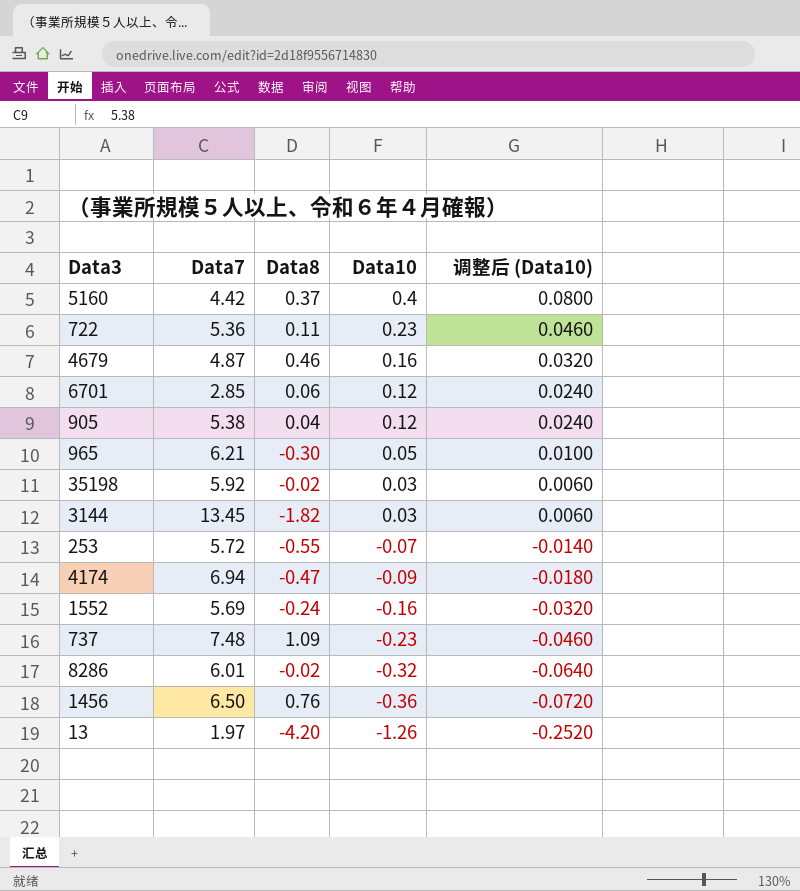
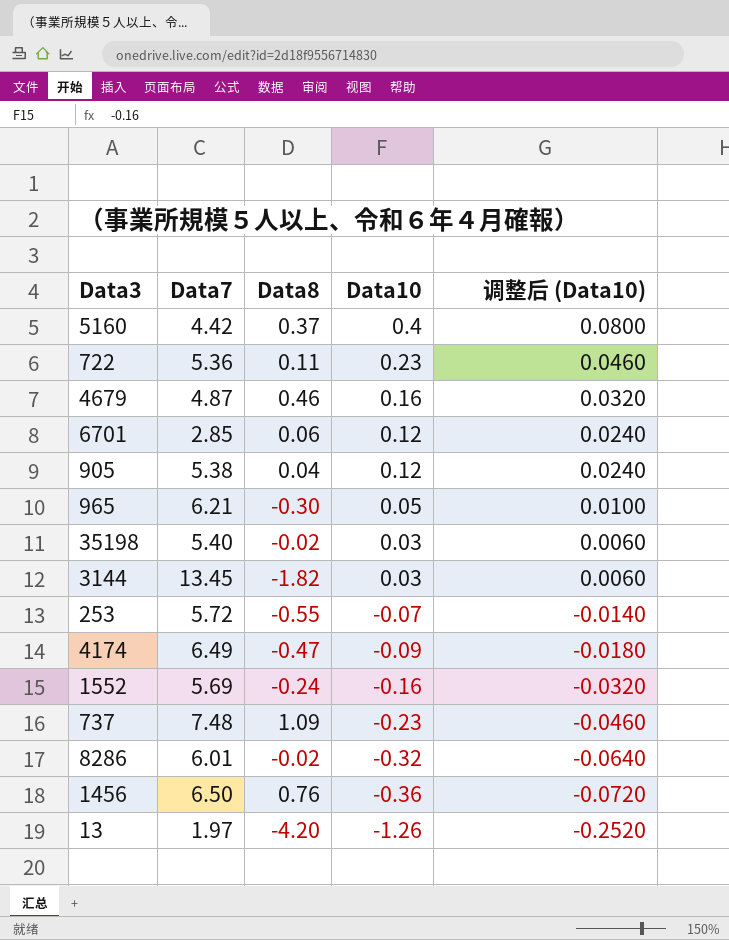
35198 | Data7: 5.92 -> 5.40
4174 | Data7: 6.94 -> 6.49

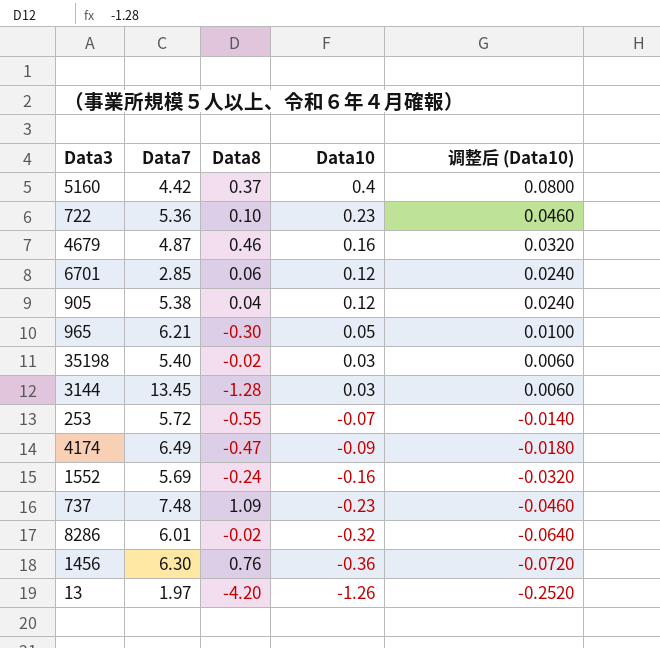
722 | Data8: 0.11 -> 0.10
3144 | Data8: -1.82 -> -1.28
1456 | Data7: 6.50 -> 6.30

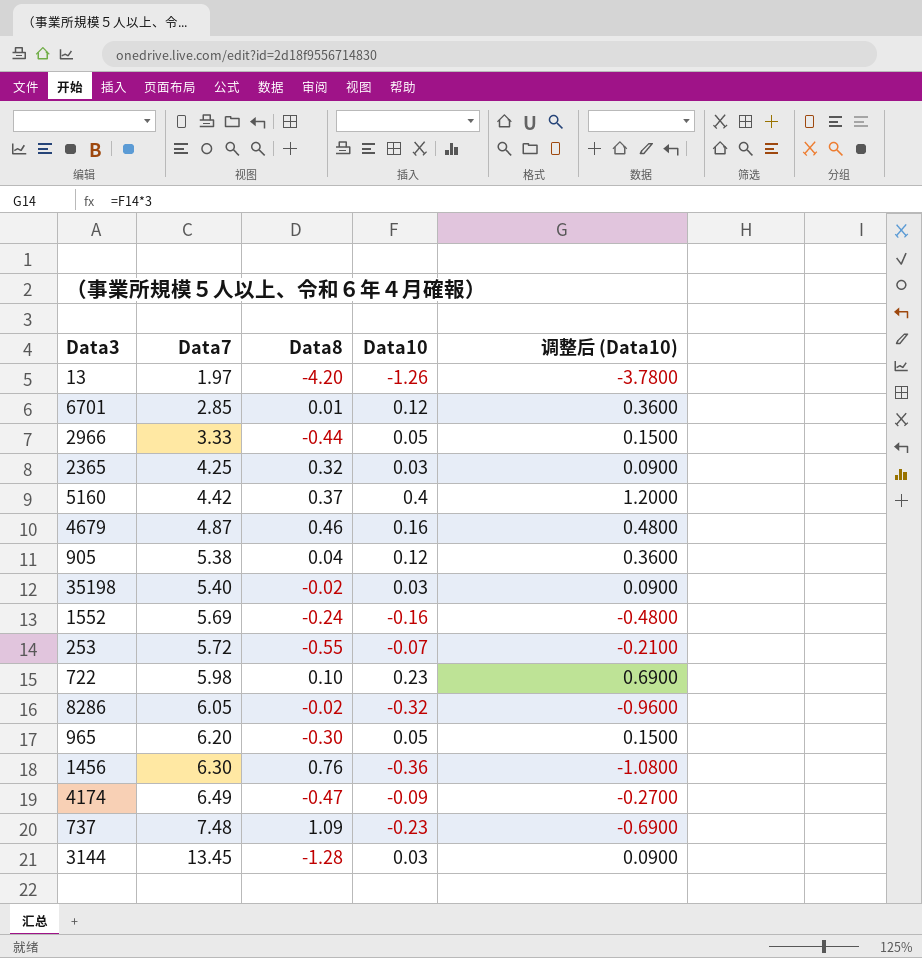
row order: Data10 descending -> Data7 ascending
column 调整后 (Data10) | formula: [Data10] * 0.2 -> [Data10] * 3
6701 | Data8: 0.06 -> 0.01
row 2966: none -> 3.33 | -0.44 | 0.05 | 0.1500
row 2365: none -> 4.25 | 0.32 | 0.03 | 0.0900
722 | Data7: 5.36 -> 5.98
8286 | Data7: 6.01 -> 6.05
965 | Data7: 6.21 -> 6.20

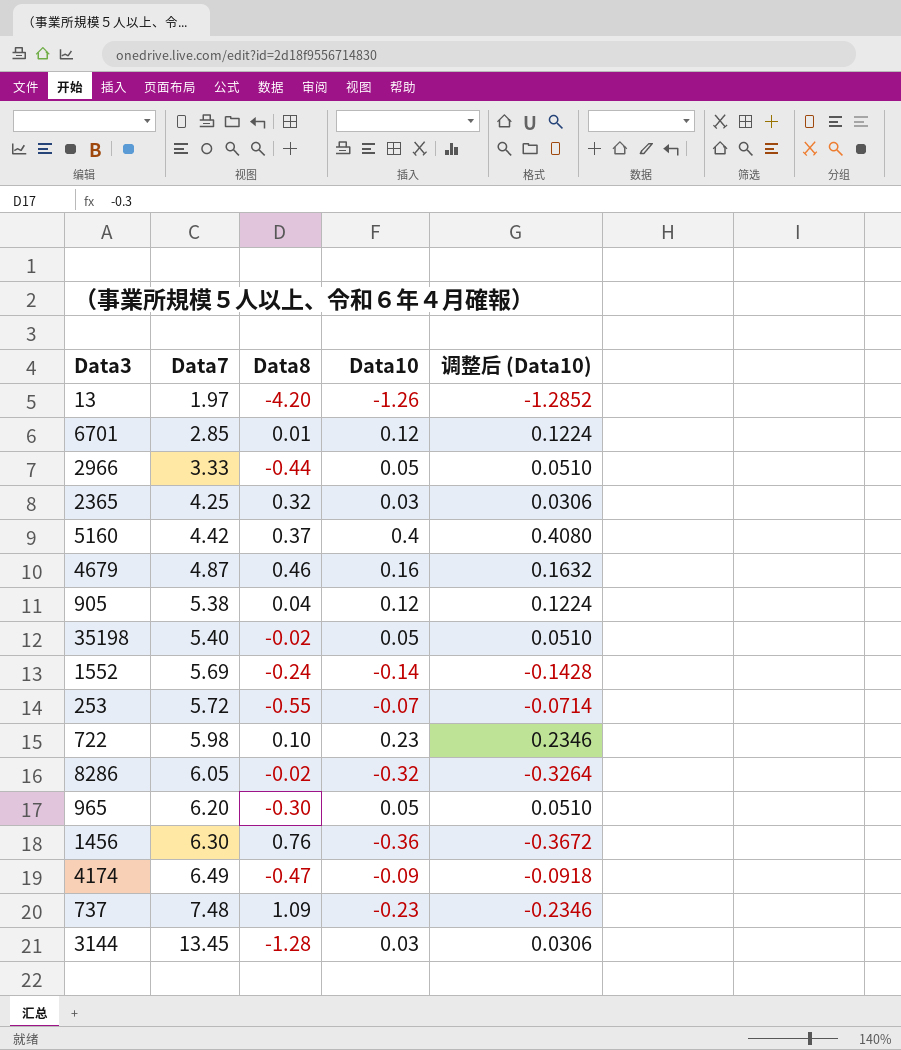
column 调整后 (Data10) | formula: [Data10] * 3 -> [Data10] * 1.02
35198 | Data10: 0.03 -> 0.05
1552 | Data10: -0.16 -> -0.14

